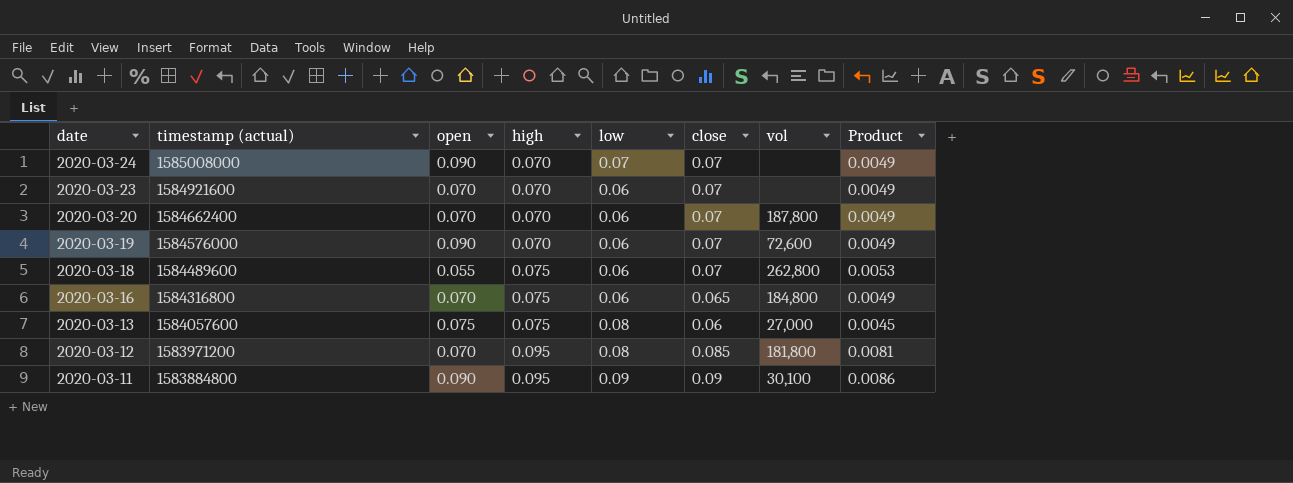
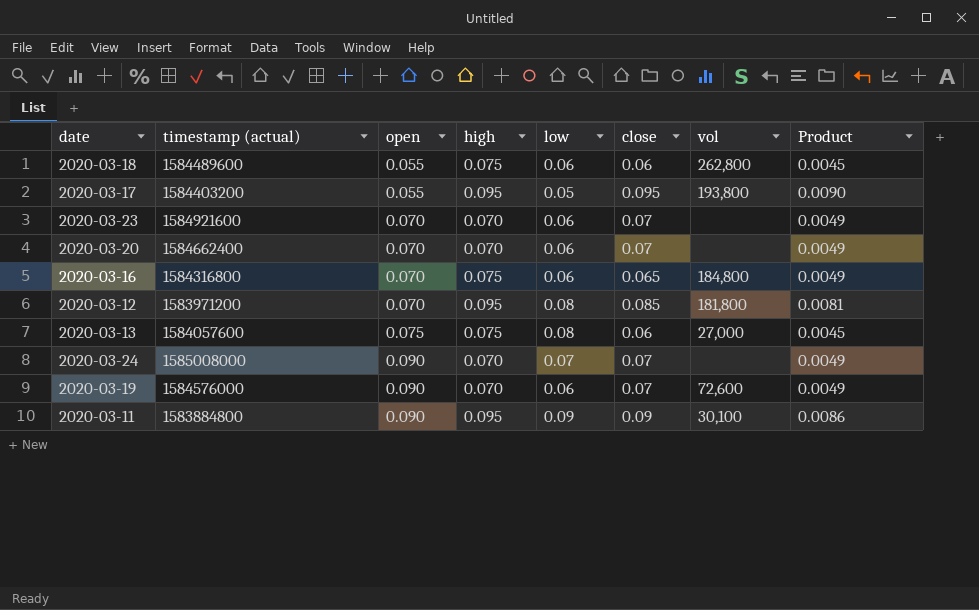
row order: date descending -> open ascending
2020-03-18 | close: 0.07 -> 0.06
2020-03-18 | Product: 0.0053 -> 0.0045
row 2020-03-17: none -> 1584403200 | 0.055 | 0.095 | 0.05 | 0.095 | 193,800 | 0.0090
2020-03-20 | vol: 187,800 -> none

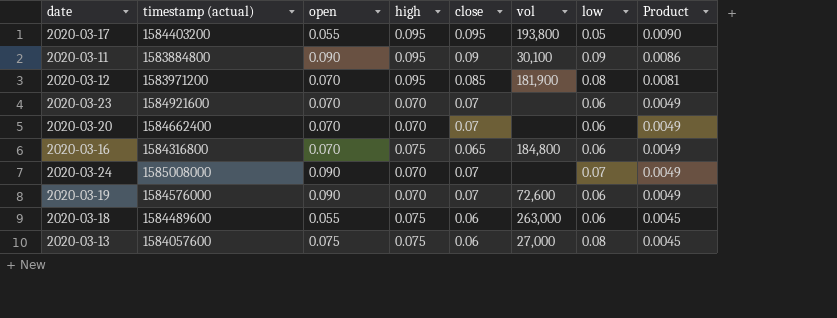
row order: open ascending -> Product descending
column low | position: 5 -> 7
2020-03-12 | vol: 181,800 -> 181,900
2020-03-18 | vol: 262,800 -> 263,000

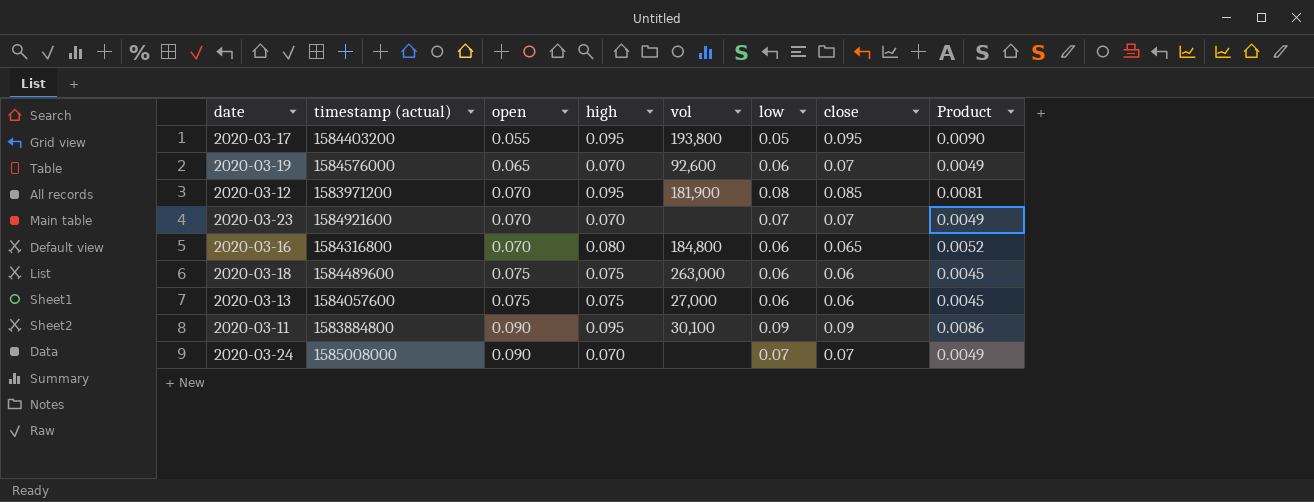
row order: Product descending -> open ascending
column close | position: 5 -> 7
row 2020-03-20: 1584662400 | 0.070 | 0.070 | 0.07 | none | 0.06 | 0.0049 -> none
2020-03-19 | open: 0.090 -> 0.065
2020-03-19 | vol: 72,600 -> 92,600
2020-03-23 | low: 0.06 -> 0.07
2020-03-16 | high: 0.075 -> 0.080
2020-03-16 | Product: 0.0049 -> 0.0052
2020-03-18 | open: 0.055 -> 0.075
2020-03-13 | low: 0.08 -> 0.06

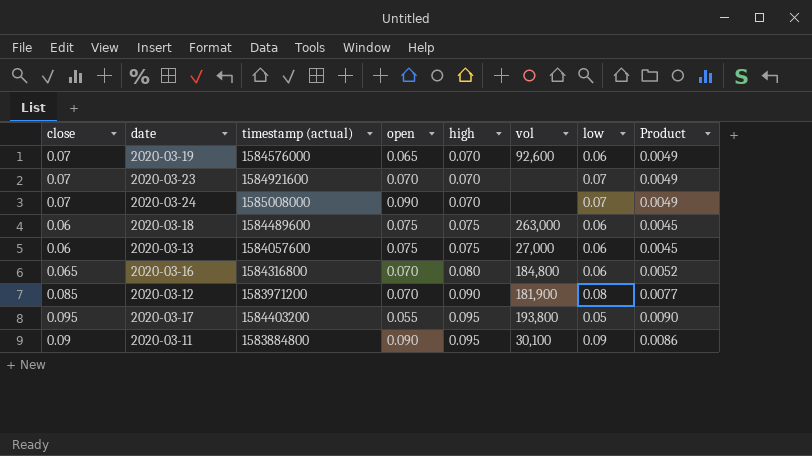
row order: open ascending -> high ascending
column close | position: 7 -> 1
2020-03-12 | high: 0.095 -> 0.090
2020-03-12 | Product: 0.0081 -> 0.0077

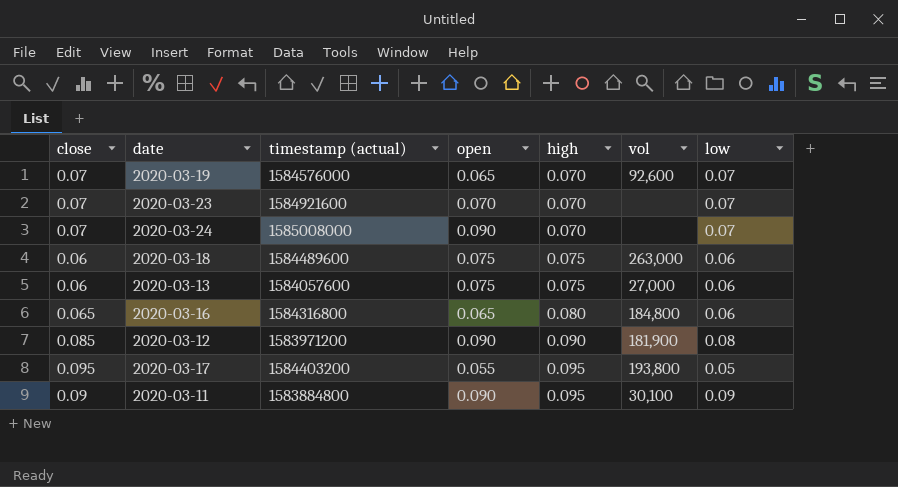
column Product | formula: [close] * [high] -> none
2020-03-19 | low: 0.06 -> 0.07
2020-03-16 | open: 0.070 -> 0.065
2020-03-12 | open: 0.070 -> 0.090

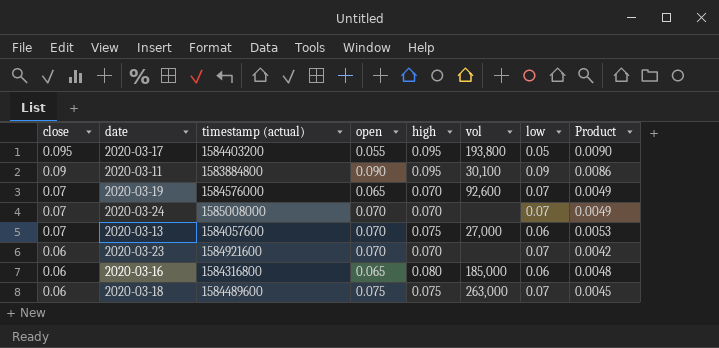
row order: high ascending -> close descending
column Product | formula: none -> [close] * [high]
row 2020-03-12: 0.085 | 1583971200 | 0.090 | 0.090 | 181,900 | 0.08 -> none
2020-03-24 | open: 0.090 -> 0.070
2020-03-13 | close: 0.06 -> 0.07
2020-03-13 | open: 0.075 -> 0.070
2020-03-23 | close: 0.07 -> 0.06
2020-03-16 | close: 0.065 -> 0.06
2020-03-16 | vol: 184,800 -> 185,000
2020-03-18 | low: 0.06 -> 0.07

